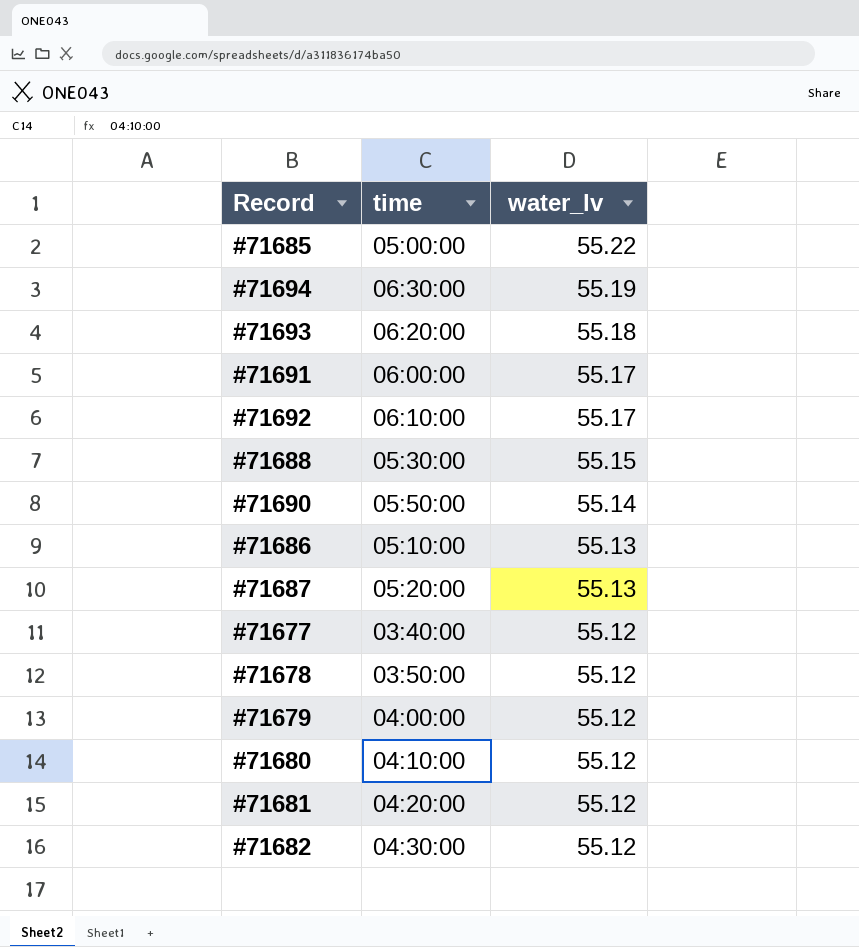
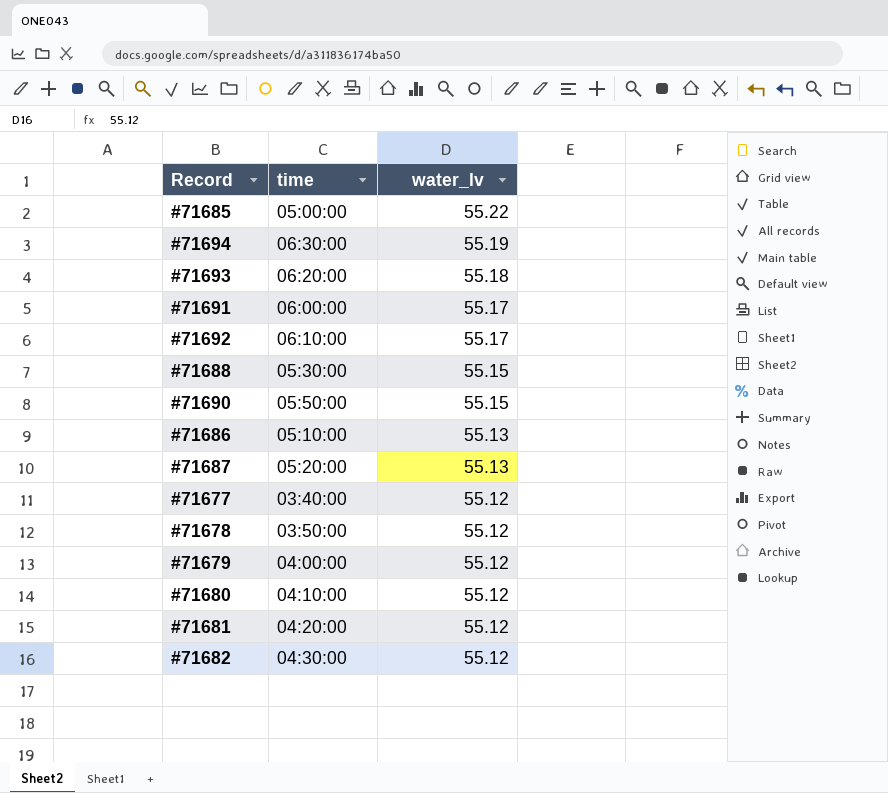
#71690 | water_lv: 55.14 -> 55.15

